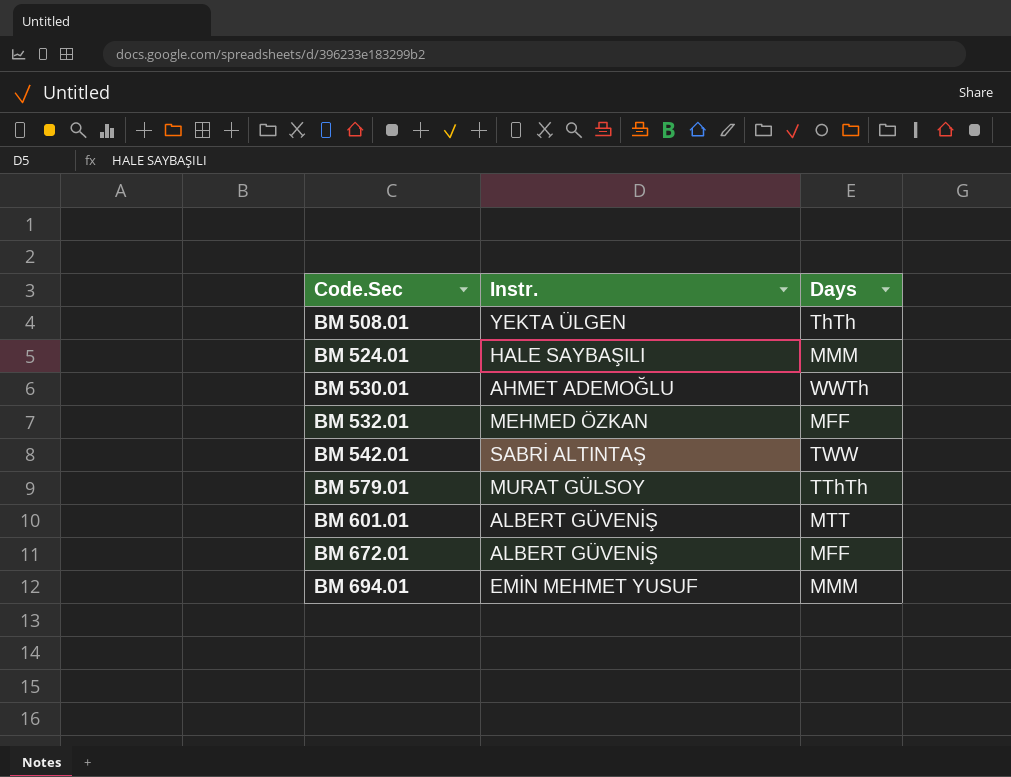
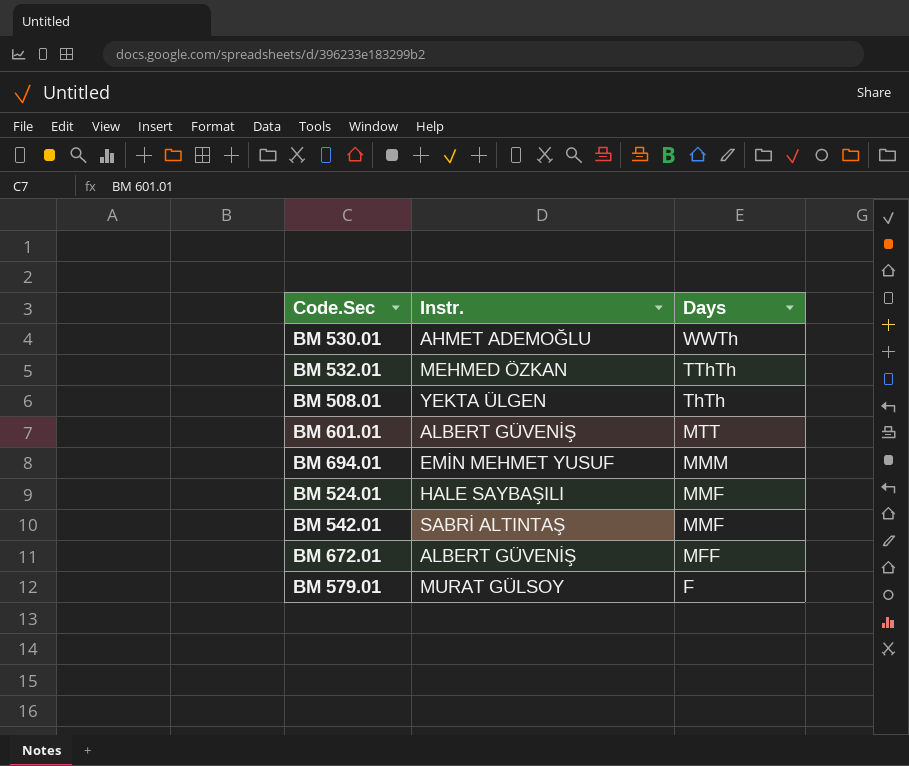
row order: Code.Sec ascending -> Days descending
BM 532.01 | Days: MFF -> TThTh
BM 524.01 | Days: MMM -> MMF
BM 542.01 | Days: TWW -> MMF
BM 579.01 | Days: TThTh -> F

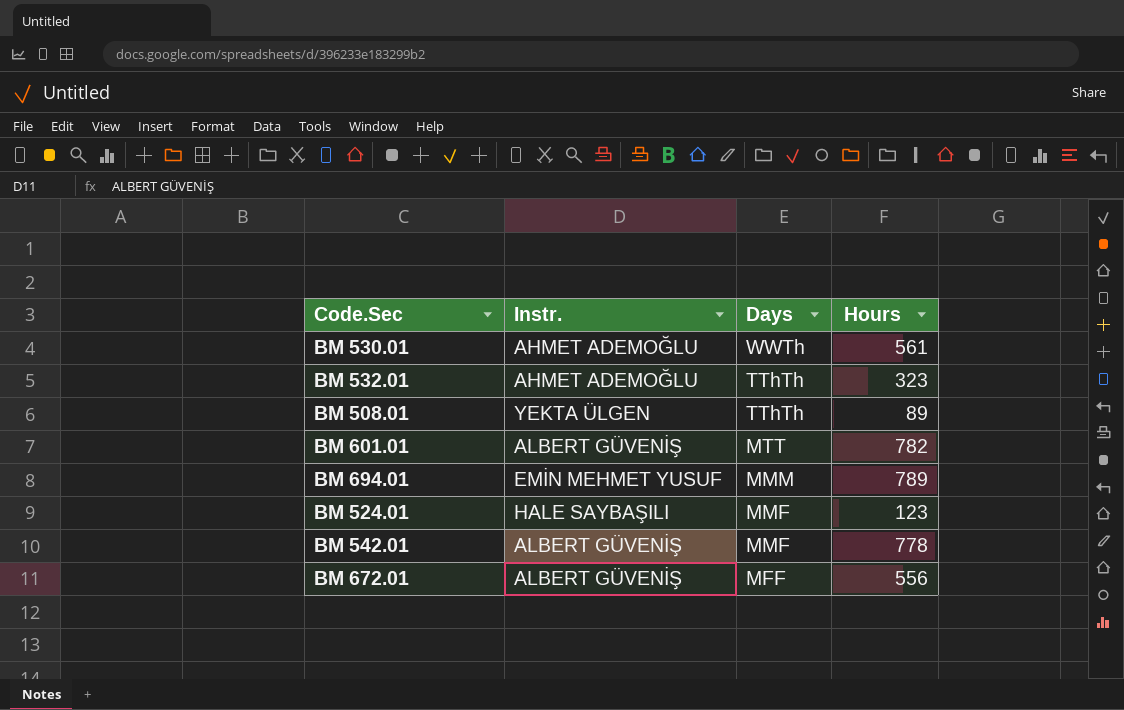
column Hours | position: none -> 4
row BM 579.01: MURAT GÜLSOY | F -> none
BM 532.01 | Instr.: MEHMED ÖZKAN -> AHMET ADEMOĞLU
BM 508.01 | Days: ThTh -> TThTh
BM 542.01 | Instr.: SABRİ ALTINTAŞ -> ALBERT GÜVENİŞ

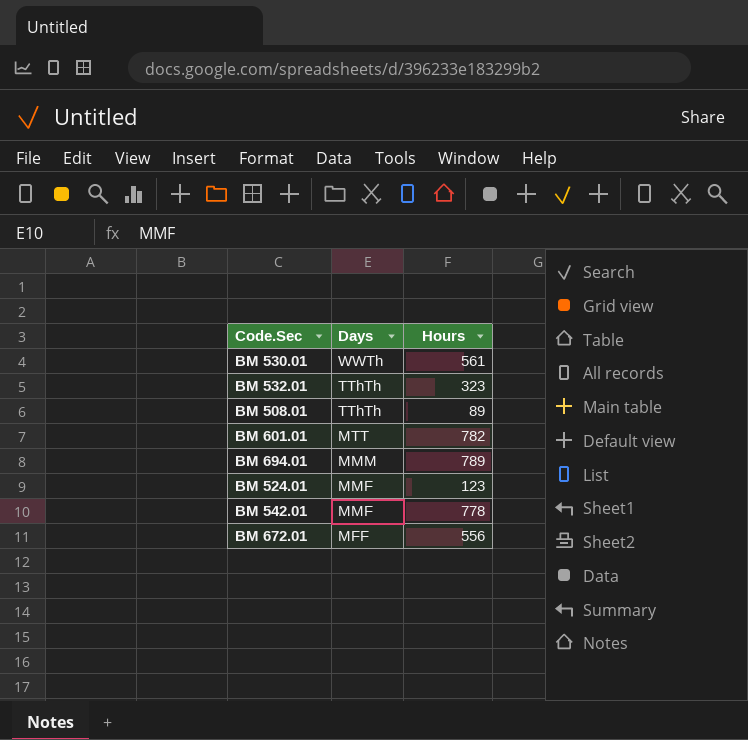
column Instr. | position: 2 -> none

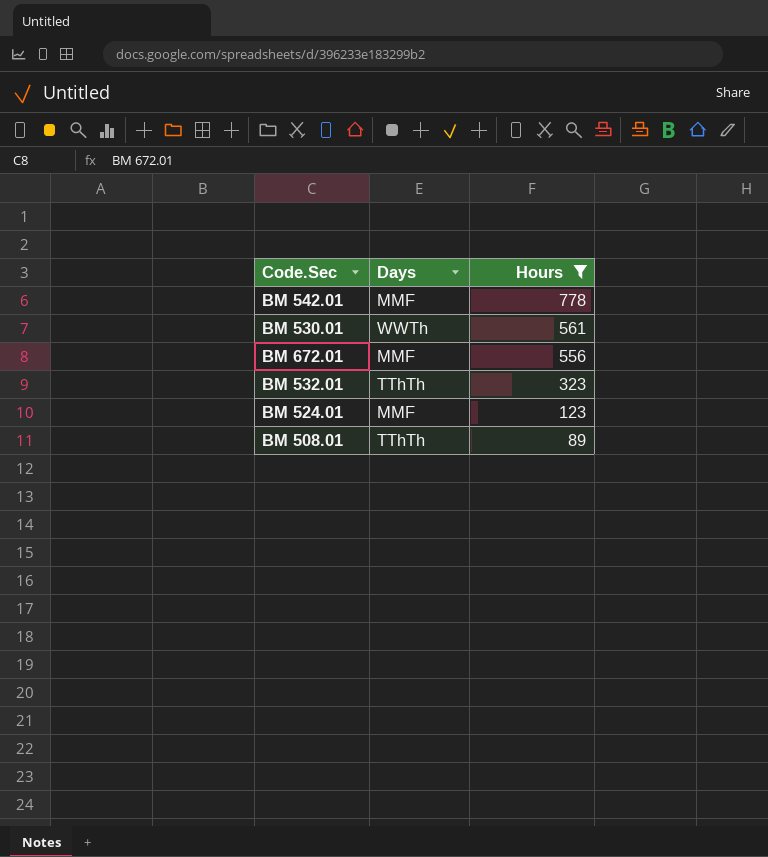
filter: none -> Hours <= 778
row order: Days descending -> Hours descending
BM 672.01 | Days: MFF -> MMF

